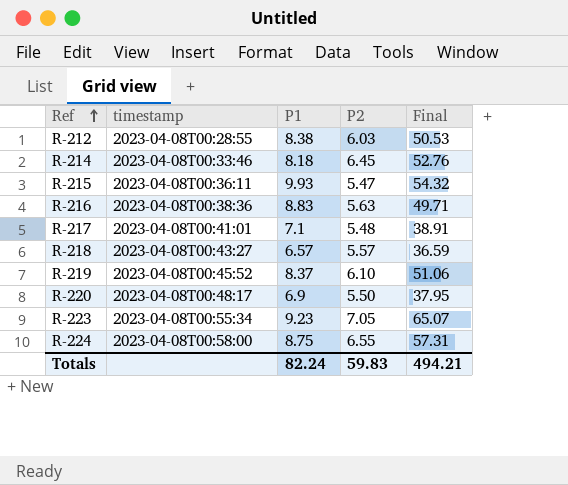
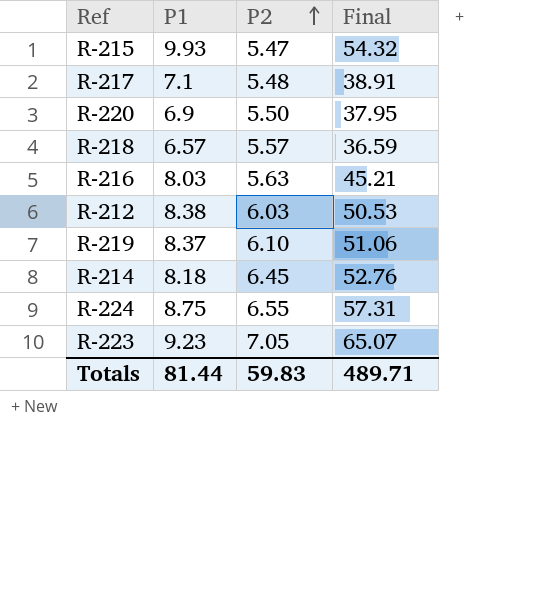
row order: Ref ascending -> P2 ascending
column timestamp | position: 2 -> none
R-216 | P1: 8.83 -> 8.03
R-216 | Final: 49.71 -> 45.21
Totals | P1: 82.24 -> 81.44
Totals | Final: 494.21 -> 489.71

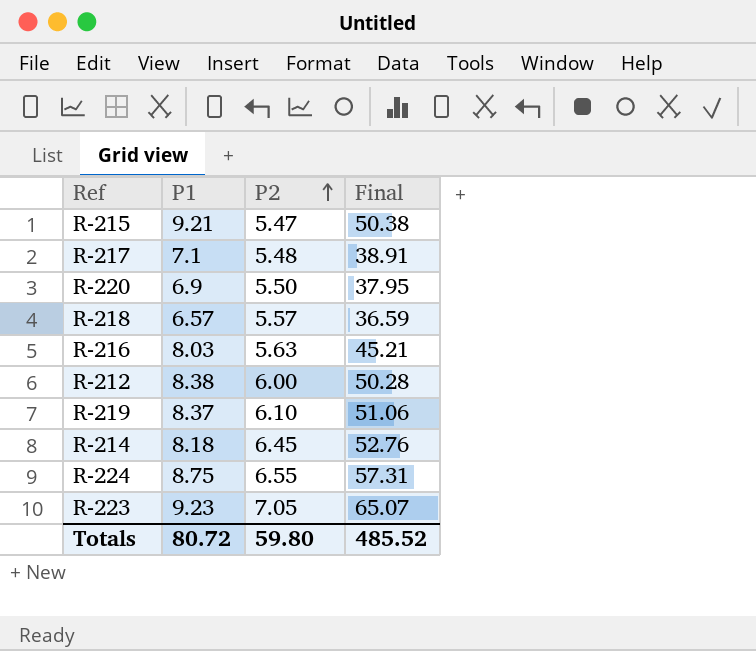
R-215 | P1: 9.93 -> 9.21
R-215 | Final: 54.32 -> 50.38
R-212 | P2: 6.03 -> 6.00
R-212 | Final: 50.53 -> 50.28
Totals | P1: 81.44 -> 80.72
Totals | P2: 59.83 -> 59.80
Totals | Final: 489.71 -> 485.52

